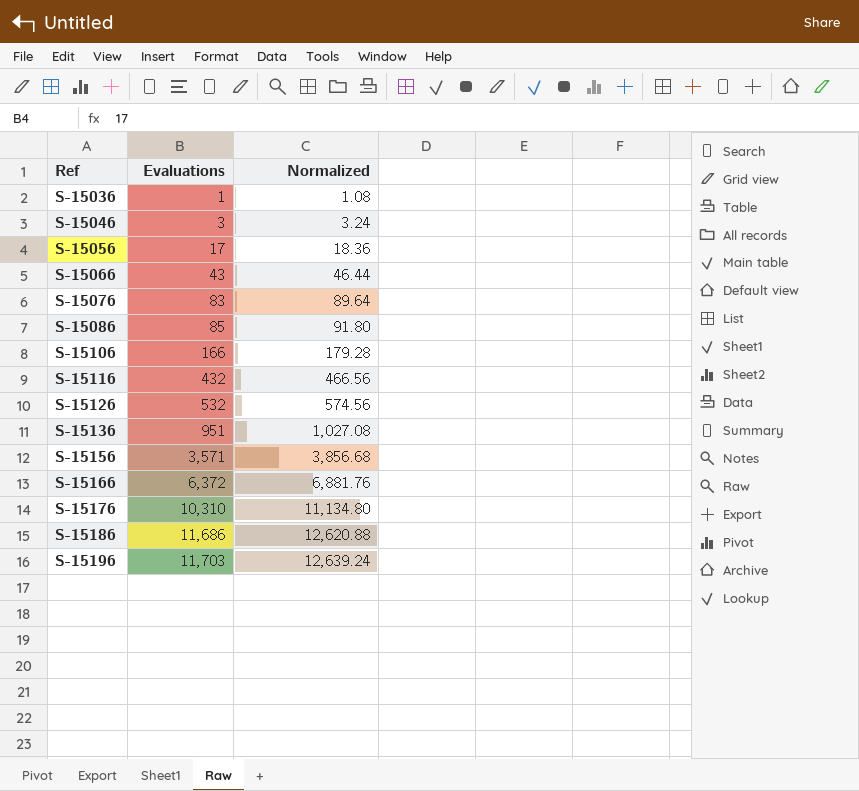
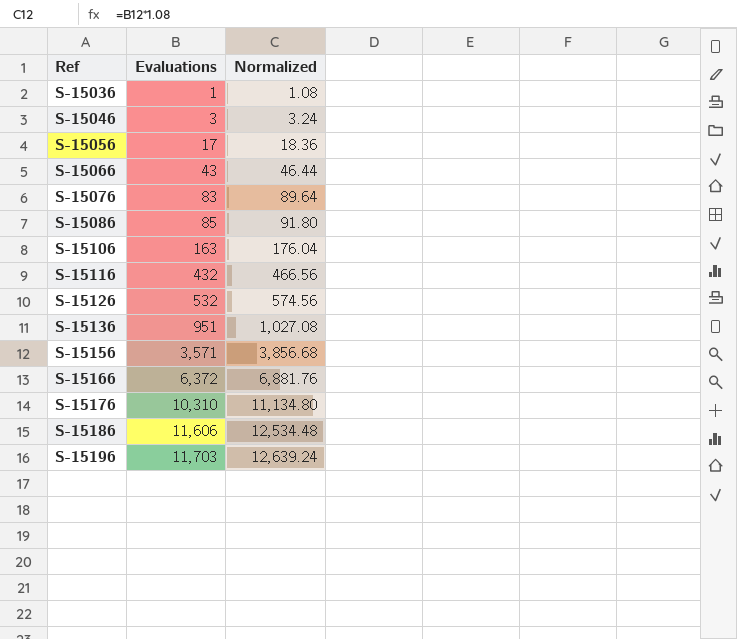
S-15106 | Evaluations: 166 -> 163
S-15106 | Normalized: 179.28 -> 176.04
S-15186 | Evaluations: 11,686 -> 11,606
S-15186 | Normalized: 12,620.88 -> 12,534.48

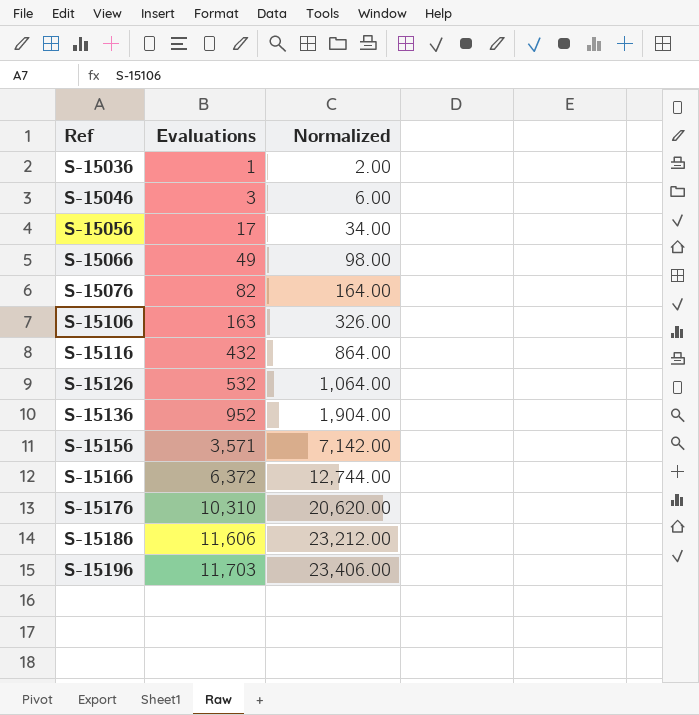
column Normalized | formula: [Evaluations] * 1.08 -> [Evaluations] * 2
row S-15086: 85 | 91.80 -> none
S-15066 | Evaluations: 43 -> 49
S-15076 | Evaluations: 83 -> 82
S-15136 | Evaluations: 951 -> 952

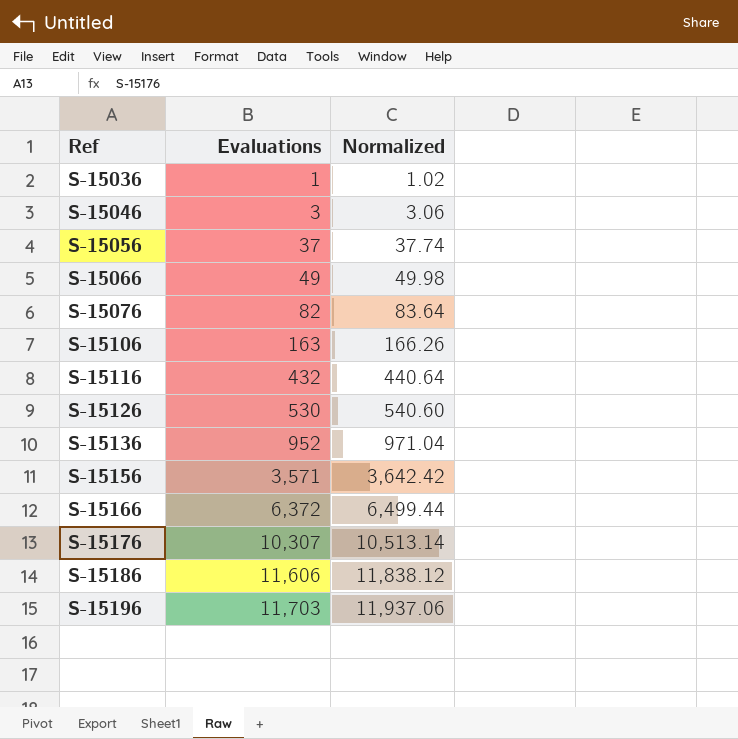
column Normalized | formula: [Evaluations] * 2 -> [Evaluations] * 1.02
S-15056 | Evaluations: 17 -> 37
S-15126 | Evaluations: 532 -> 530
S-15176 | Evaluations: 10,310 -> 10,307

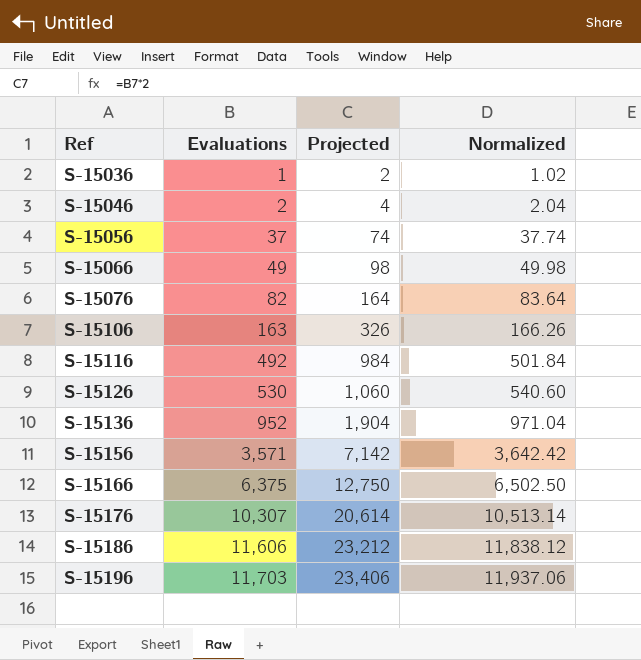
column Projected | formula: none -> [Evaluations] * 2
S-15046 | Evaluations: 3 -> 2
S-15046 | Normalized: 3.06 -> 2.04
S-15116 | Evaluations: 432 -> 492
S-15116 | Normalized: 440.64 -> 501.84
S-15166 | Evaluations: 6,372 -> 6,375
S-15166 | Normalized: 6,499.44 -> 6,502.50

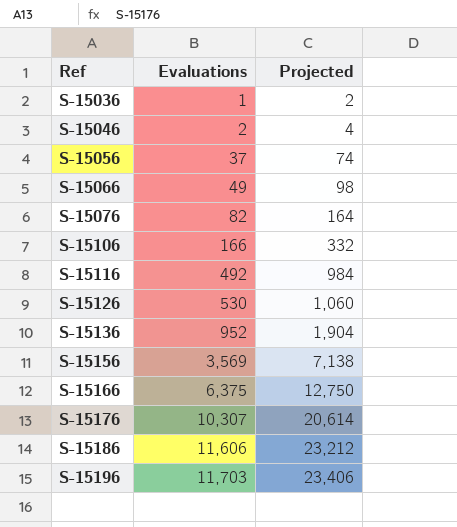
column Normalized | formula: [Evaluations] * 1.02 -> none
S-15106 | Evaluations: 163 -> 166
S-15106 | Projected: 326 -> 332
S-15156 | Evaluations: 3,571 -> 3,569
S-15156 | Projected: 7,142 -> 7,138

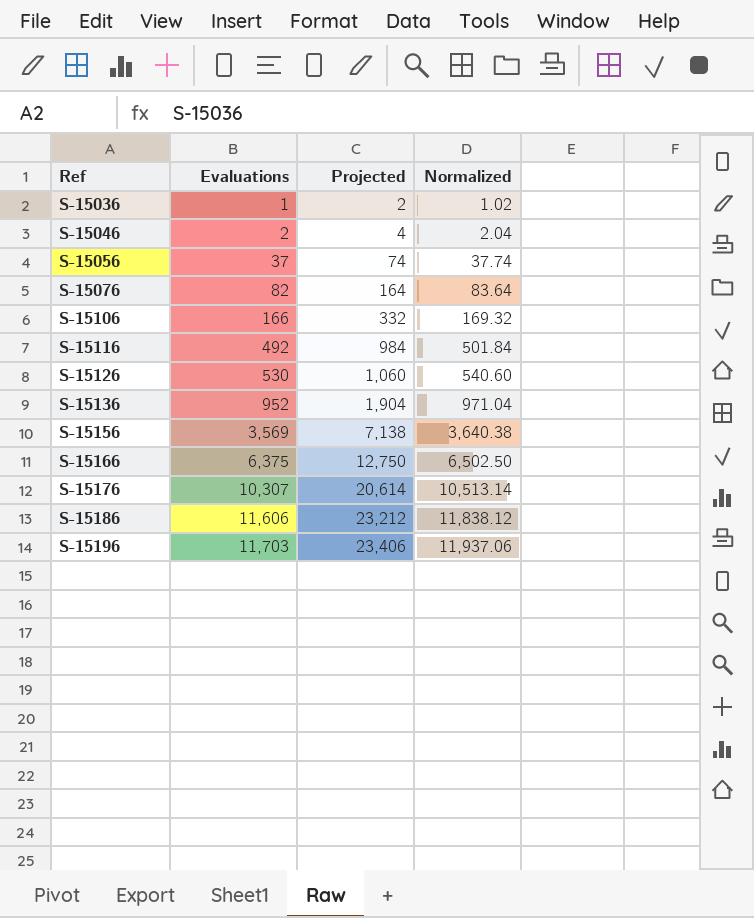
column Normalized | formula: none -> [Evaluations] * 1.02
row S-15066: 49 | 98 -> none

